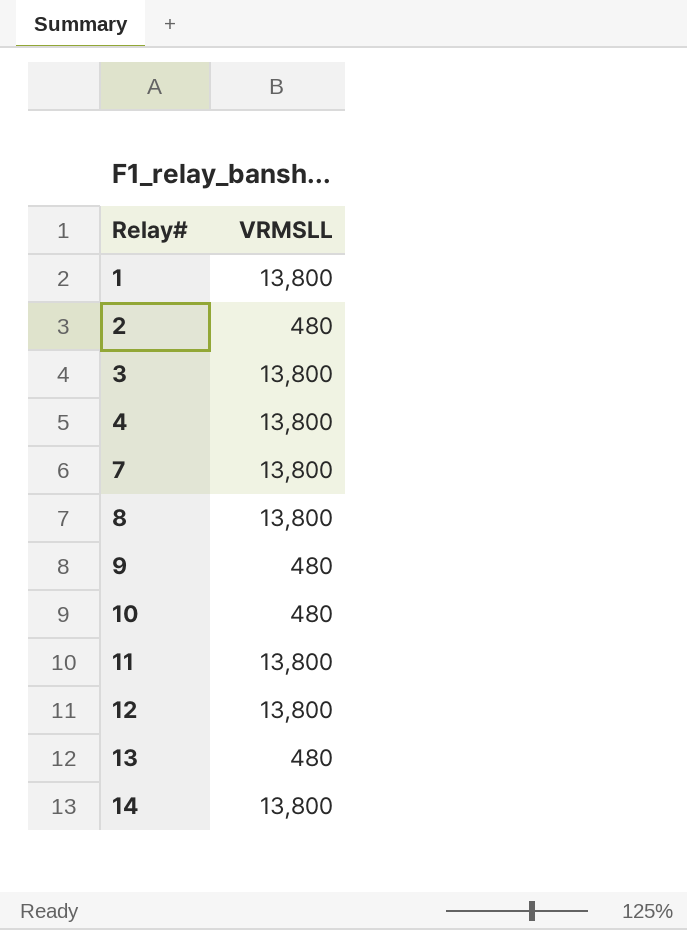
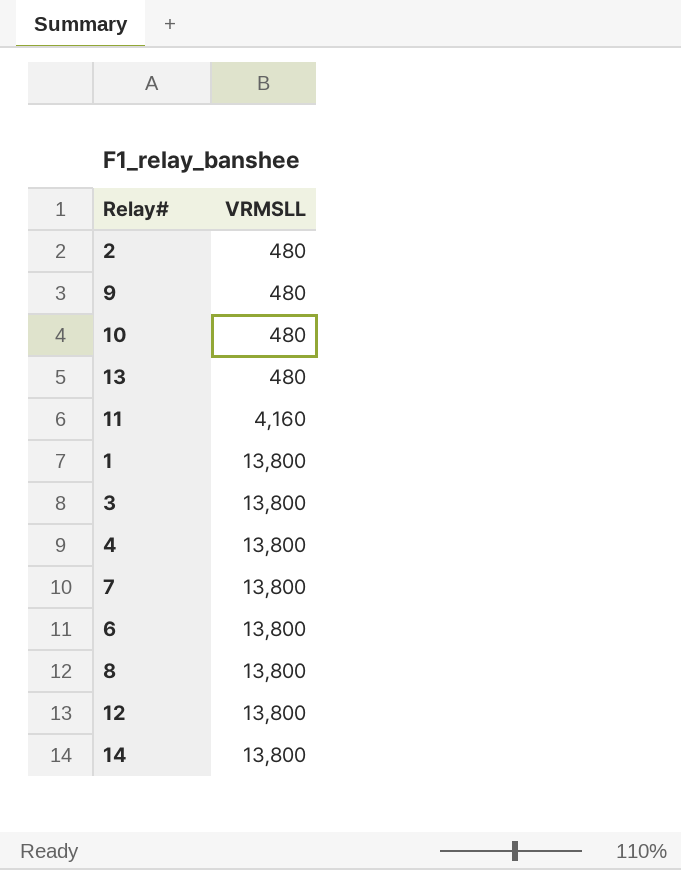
row order: Relay# ascending -> VRMSLL ascending
11 | VRMSLL: 13,800 -> 4,160
row 6: none -> 13,800

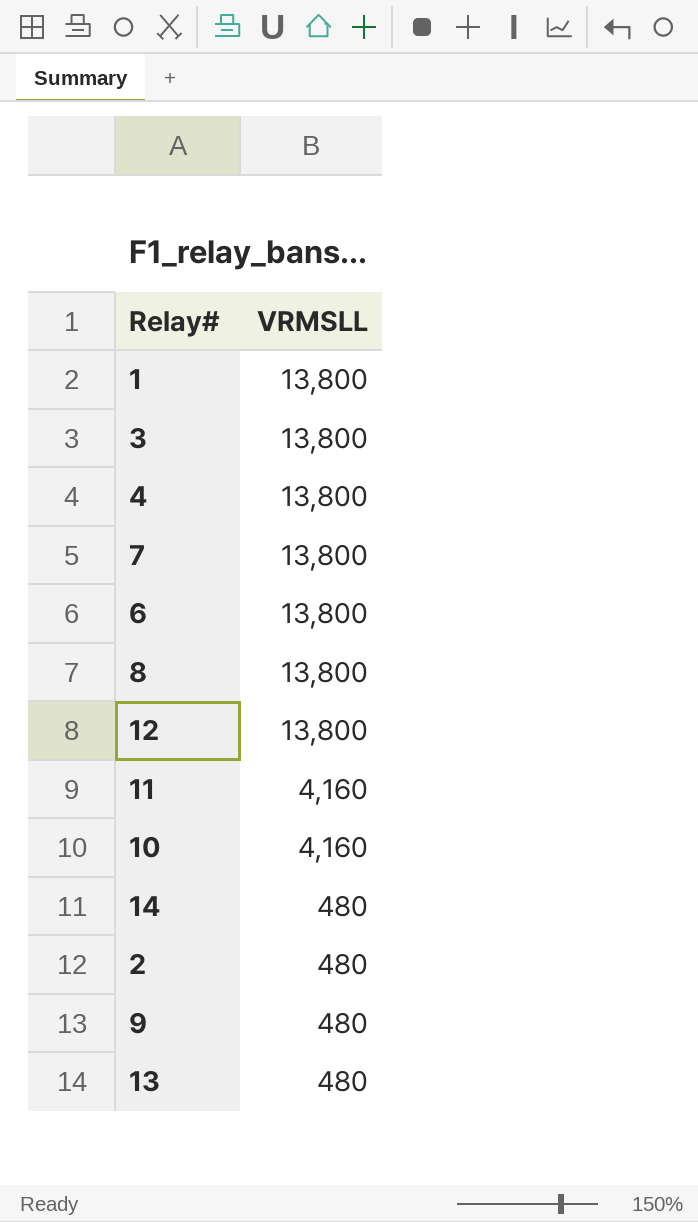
row order: VRMSLL ascending -> VRMSLL descending
10 | VRMSLL: 480 -> 4,160
14 | VRMSLL: 13,800 -> 480

